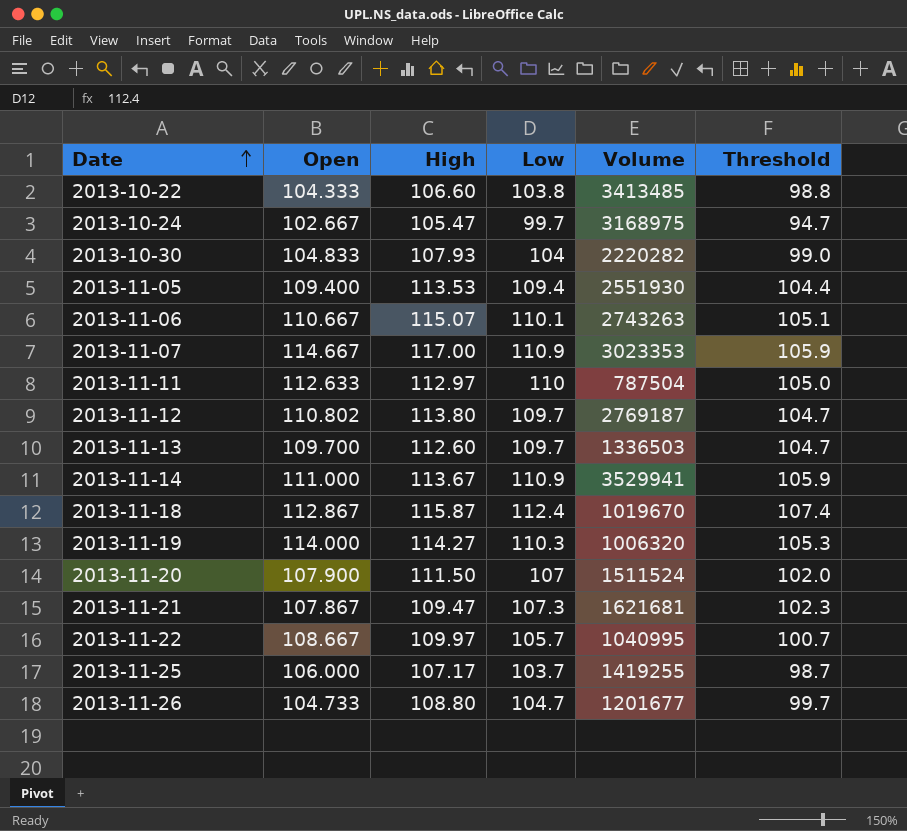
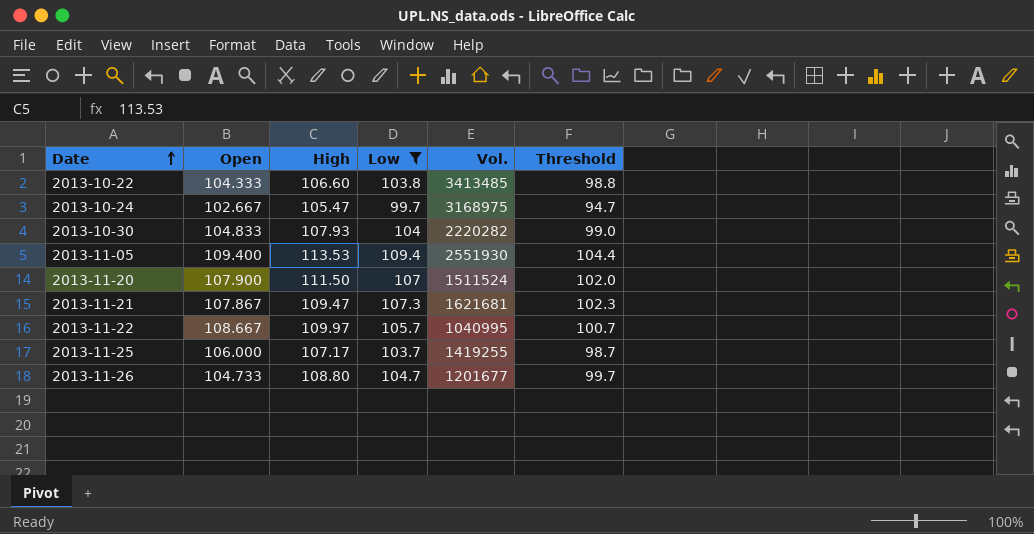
filter: none -> Low <= 109.4
column name: Volume -> Vol.

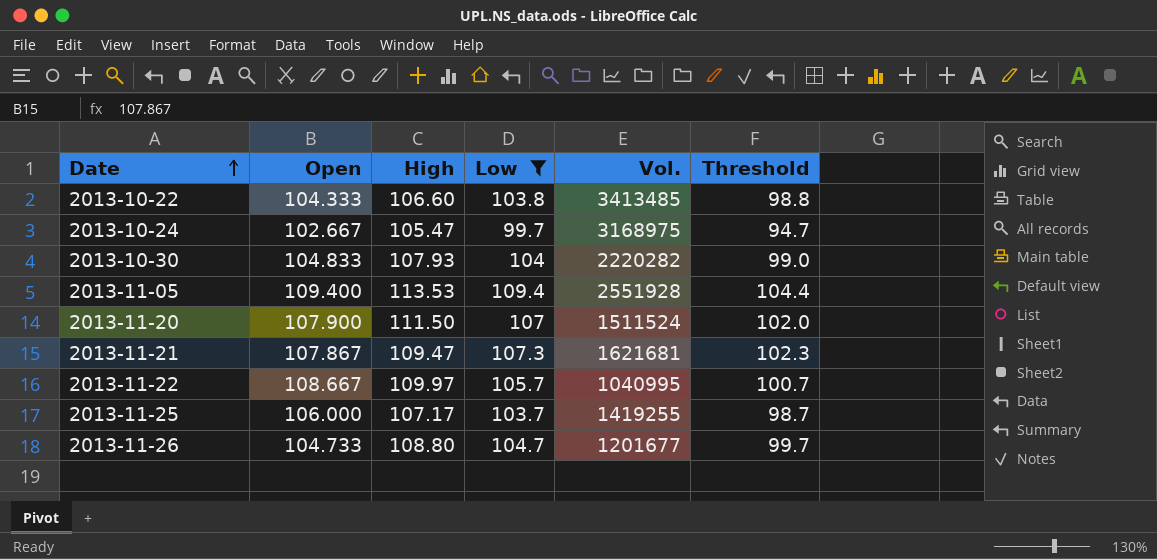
2013-11-05 | Vol.: 2551930 -> 2551928

